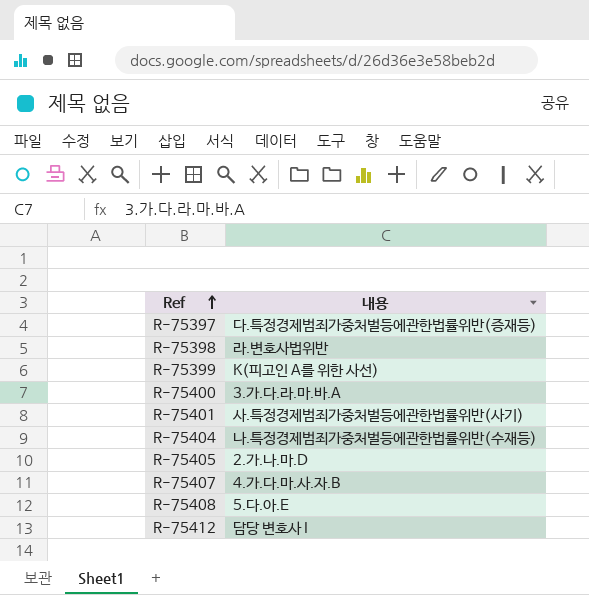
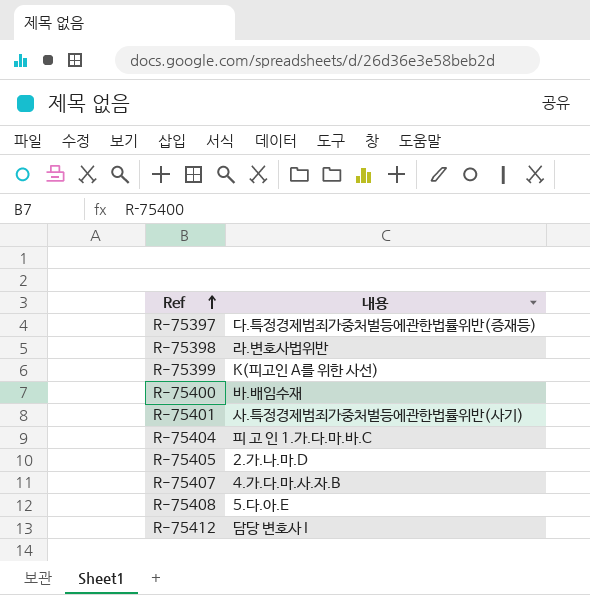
R-75400 | 내용: 3.가.다.라.마.바.A -> 바.배임수재
R-75404 | 내용: 나.특정경제범죄가중처벌등에관한법률위반(수재등) -> 피 고 인 1.가.다.마.바.C

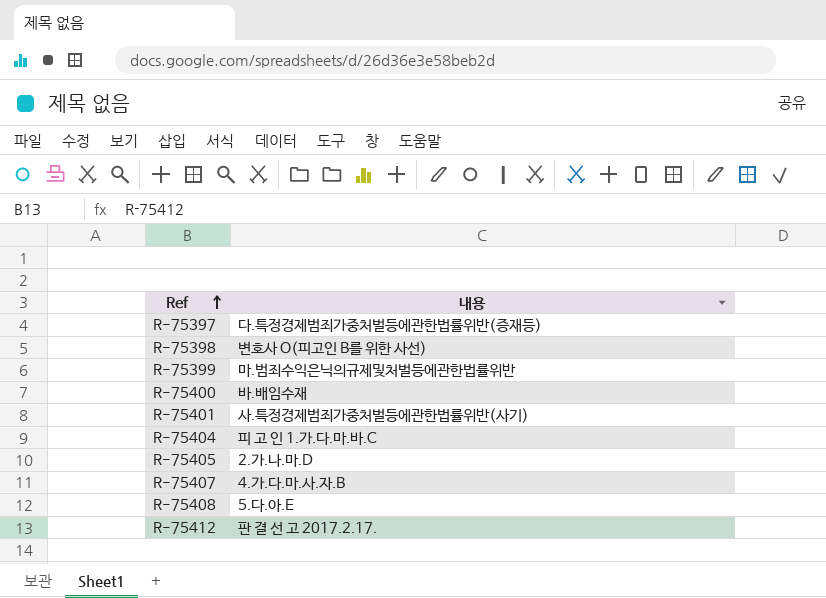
R-75398 | 내용: 라.변호사법위반 -> 변호사 O(피고인 B를 위한 사선)
R-75399 | 내용: K(피고인 A를 위한 사선) -> 마.범죄수익은닉의규제및처벌등에관한법률위반
R-75412 | 내용: 담당 변호사 I -> 판 결 선 고 2017.2.17.

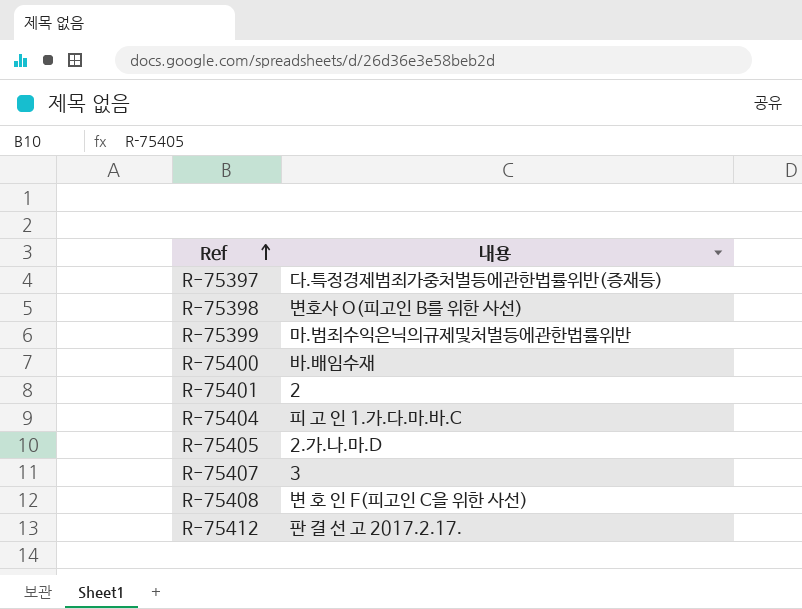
R-75401 | 내용: 사.특정경제범죄가중처벌등에관한법률위반(사기) -> 2
R-75407 | 내용: 4.가.다.마.사.자.B -> 3
R-75408 | 내용: 5.다.아.E -> 변 호 인 F(피고인 C을 위한 사선)

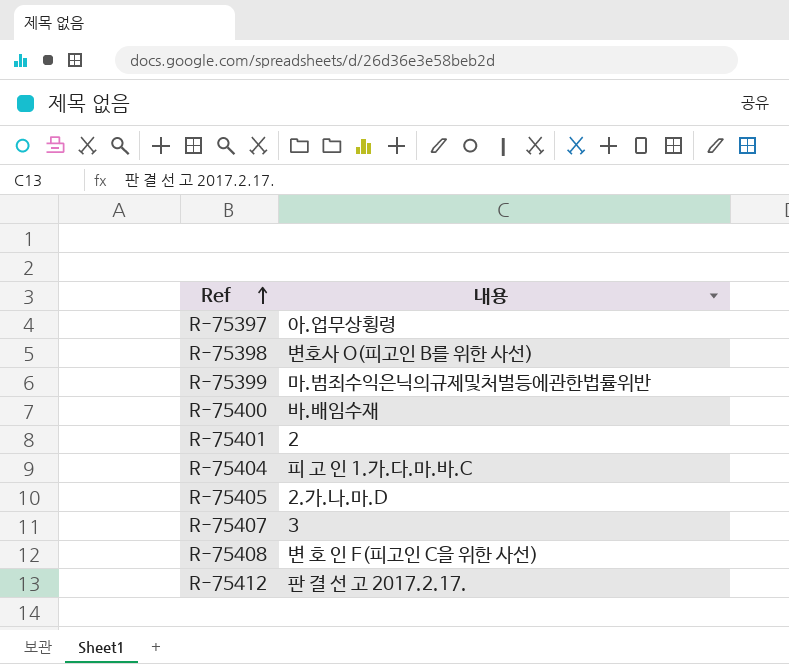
R-75397 | 내용: 다.특정경제범죄가중처벌등에관한법률위반(증재등) -> 아.업무상횡령

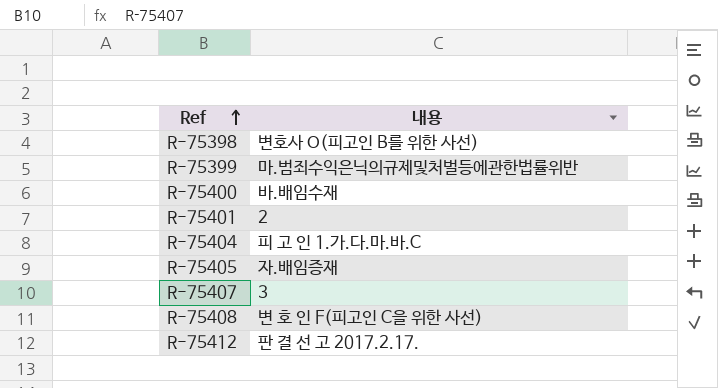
row R-75397: 아.업무상횡령 -> none
R-75405 | 내용: 2.가.나.마.D -> 자.배임증재

